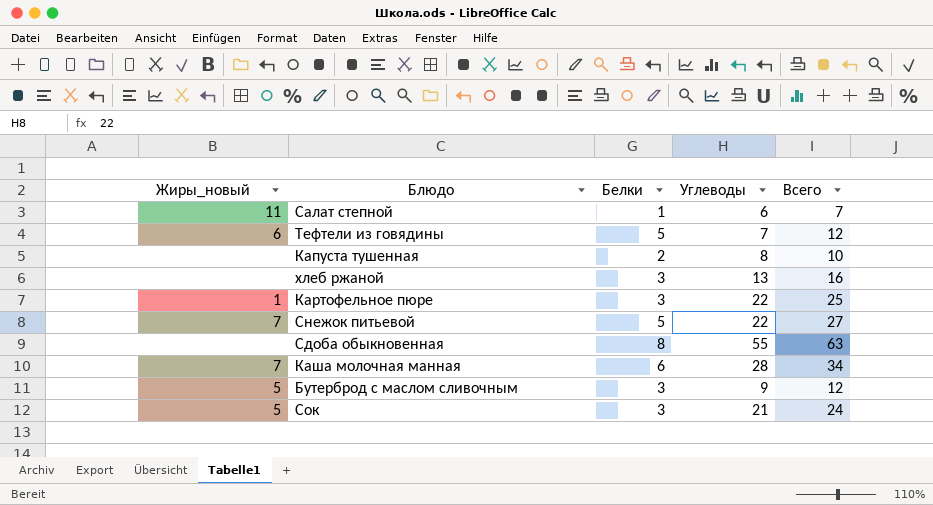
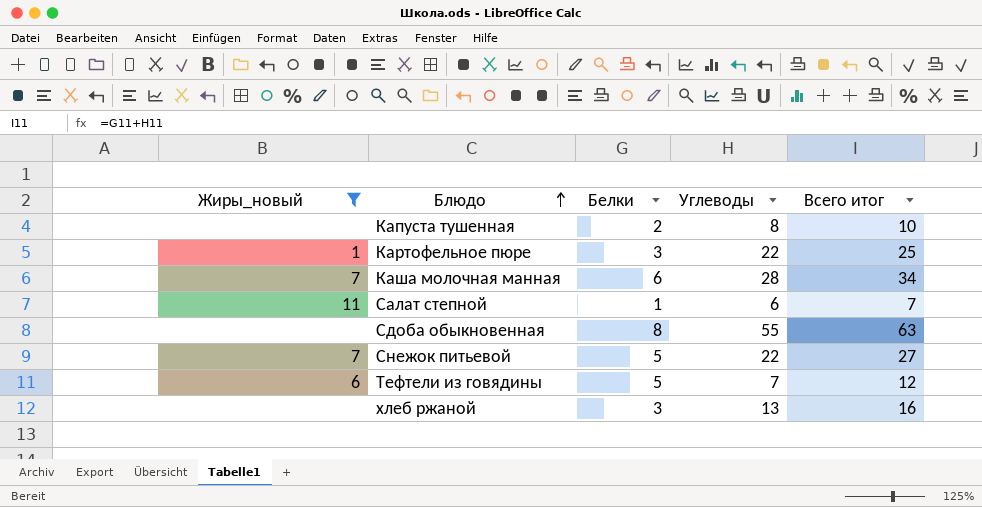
filter: none -> Жиры_новый != 5
row order: none -> Блюдо ascending
column name: Всего -> Всего итог

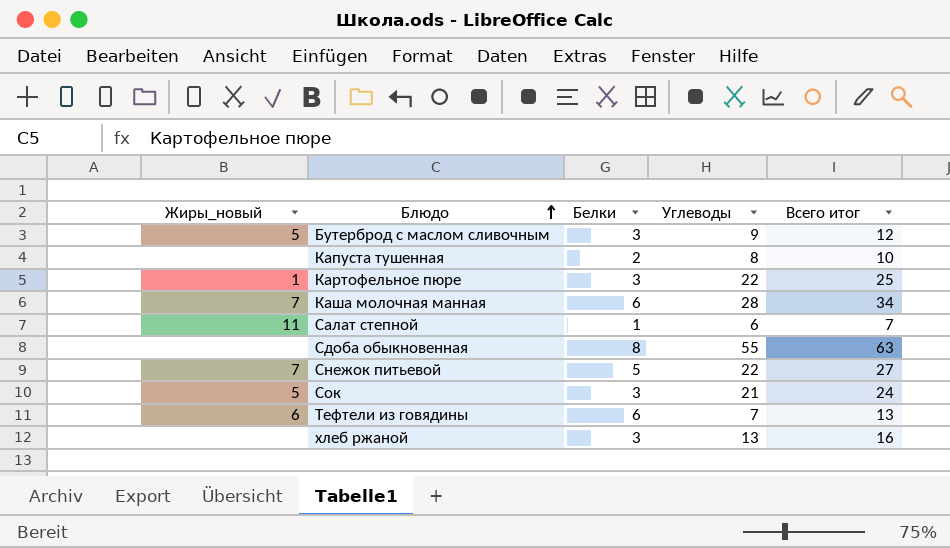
filter: Жиры_новый != 5 -> none
Тефтели из говядины | Белки: 5 -> 6
Тефтели из говядины | Всего итог: 12 -> 13

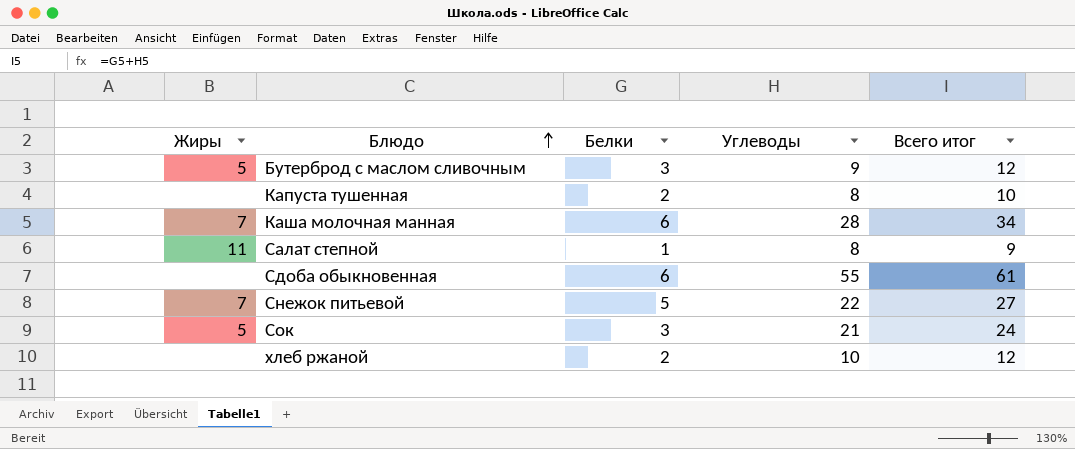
column name: Жиры_новый -> Жиры
row Картофельное пюре: 1 | 3 | 22 | 25 -> none
row Тефтели из говядины: 6 | 6 | 7 | 13 -> none
Салат степной | Углеводы: 6 -> 8
Салат степной | Всего итог: 7 -> 9
Сдоба обыкновенная | Белки: 8 -> 6
Сдоба обыкновенная | Всего итог: 63 -> 61
хлеб ржаной | Белки: 3 -> 2
хлеб ржаной | Углеводы: 13 -> 10
хлеб ржаной | Всего итог: 16 -> 12

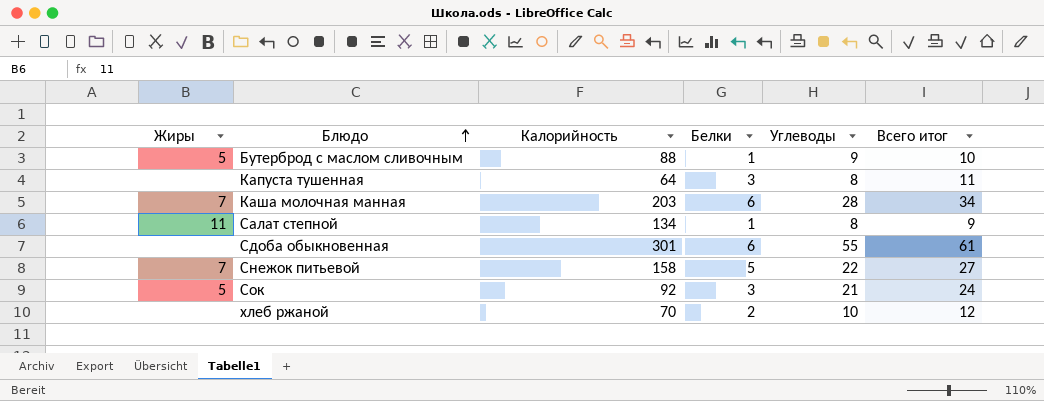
column Калорийность | position: none -> 3
Бутерброд с маслом сливочным | Белки: 3 -> 1
Бутерброд с маслом сливочным | Всего итог: 12 -> 10
Капуста тушенная | Белки: 2 -> 3
Капуста тушенная | Всего итог: 10 -> 11

